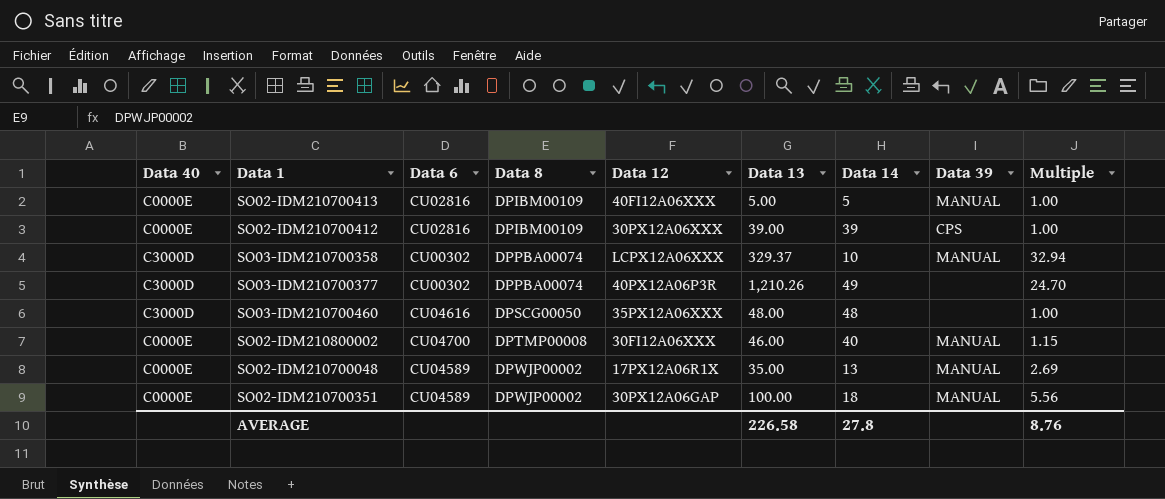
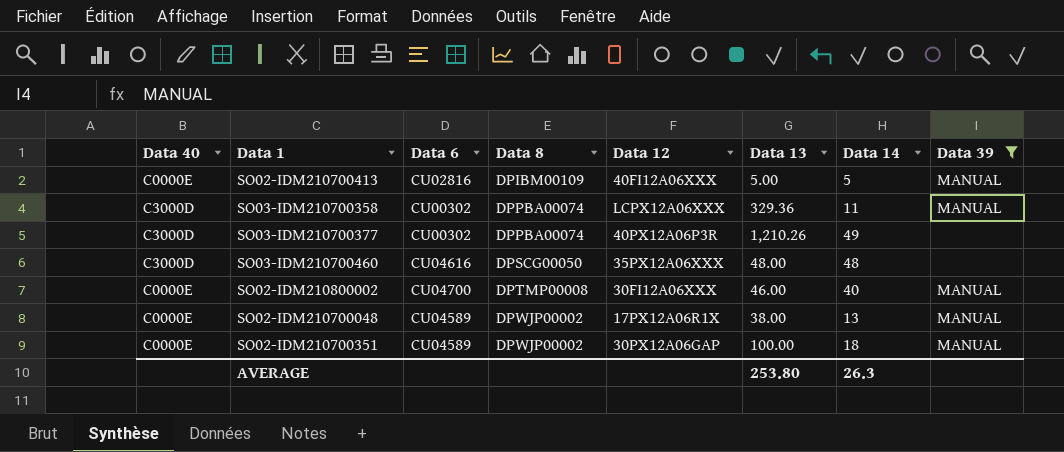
filter: none -> Data 39 != CPS
column Multiple | formula: [Data 13] / [Data 14] -> none
SO03-IDM210700358 | Data 13: 329.37 -> 329.36
SO03-IDM210700358 | Data 14: 10 -> 11
SO02-IDM210700048 | Data 13: 35.00 -> 38.00
AVERAGE | Data 13: 226.58 -> 253.80
AVERAGE | Data 14: 27.8 -> 26.3

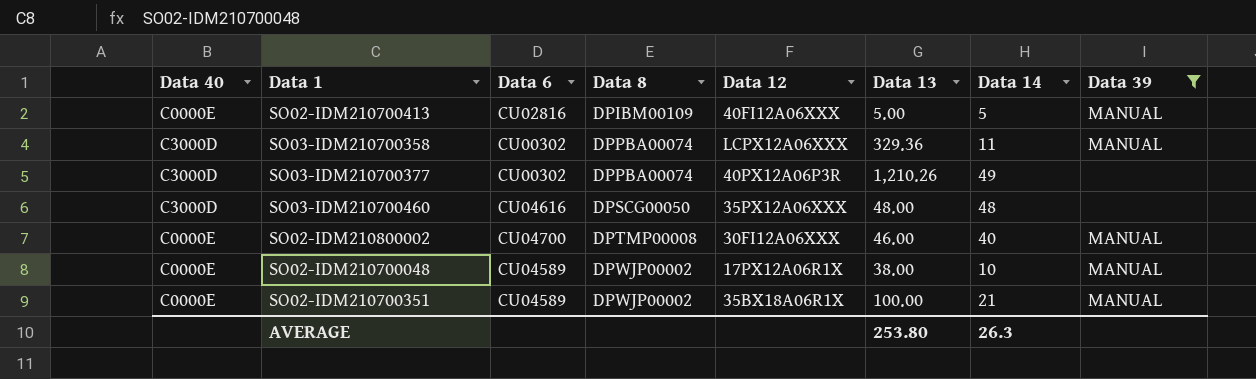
SO02-IDM210700048 | Data 14: 13 -> 10
SO02-IDM210700351 | Data 12: 30PX12A06GAP -> 35BX18A06R1X
SO02-IDM210700351 | Data 14: 18 -> 21

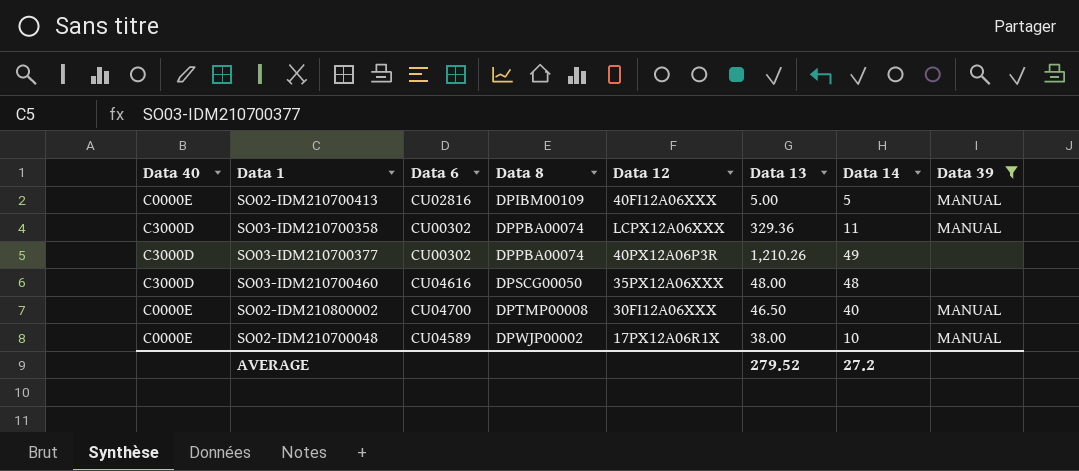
row SO02-IDM210700351: C0000E | CU04589 | DPWJP00002 | 35BX18A06R1X | 100.00 | 21 | MANUAL -> none
SO02-IDM210800002 | Data 13: 46.00 -> 46.50
AVERAGE | Data 13: 253.80 -> 279.52
AVERAGE | Data 14: 26.3 -> 27.2

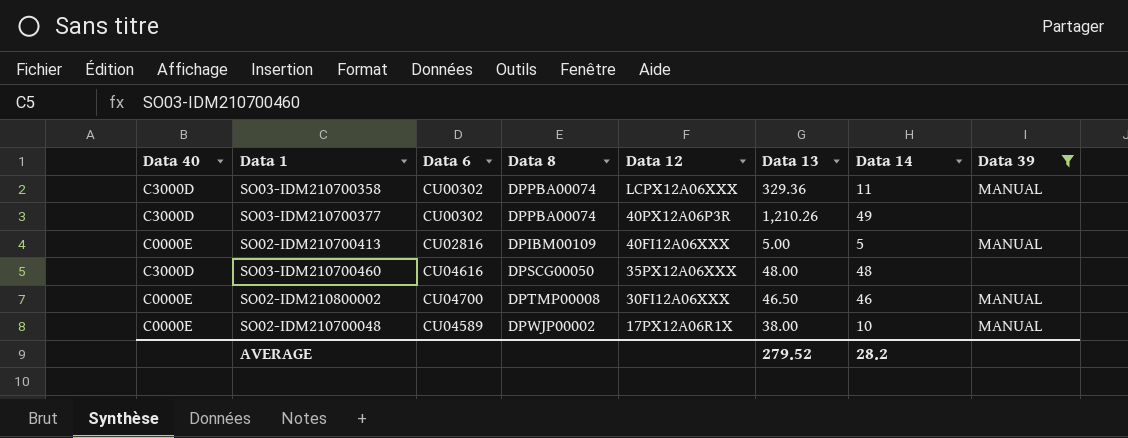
row order: Data 8 ascending -> Data 12 descending
SO02-IDM210800002 | Data 14: 40 -> 46
AVERAGE | Data 14: 27.2 -> 28.2

